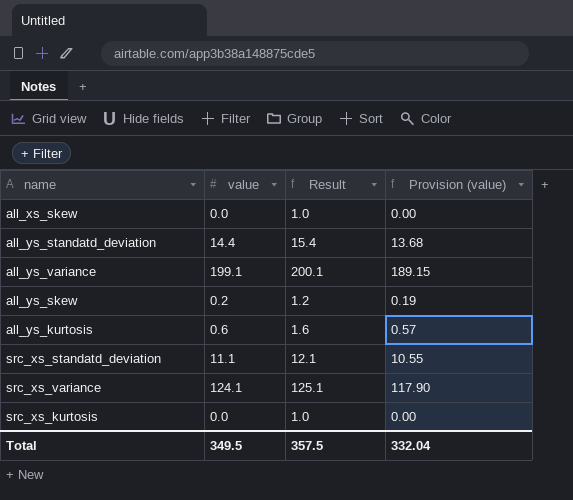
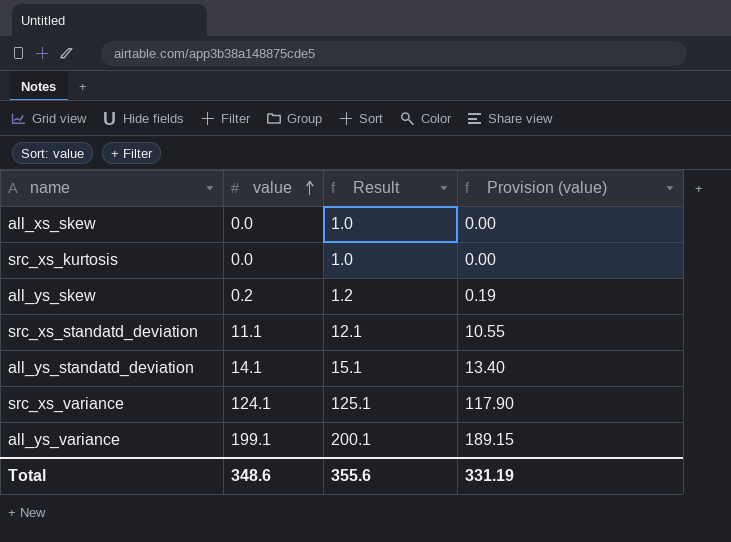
row order: none -> value ascending
row all_ys_kurtosis: 0.6 | 1.6 | 0.57 -> none
all_ys_standatd_deviation | value: 14.4 -> 14.1
all_ys_standatd_deviation | Result: 15.4 -> 15.1
all_ys_standatd_deviation | Provision (value): 13.68 -> 13.40
Total | value: 349.5 -> 348.6
Total | Result: 357.5 -> 355.6
Total | Provision (value): 332.04 -> 331.19

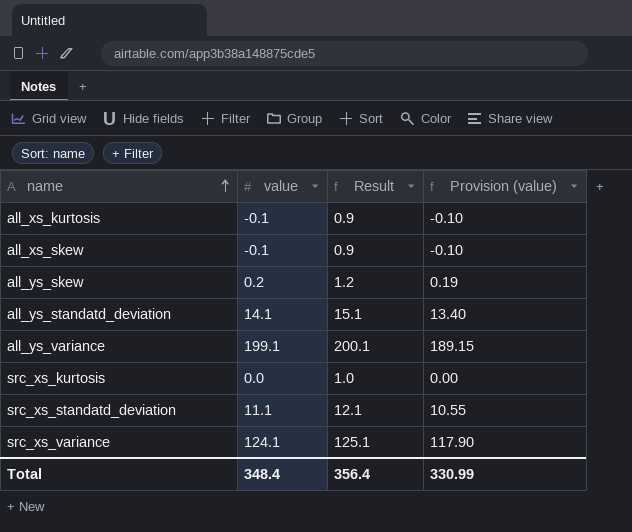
row order: value ascending -> name ascending
row all_xs_kurtosis: none -> -0.1 | 0.9 | -0.10
all_xs_skew | value: 0.0 -> -0.1
all_xs_skew | Result: 1.0 -> 0.9
all_xs_skew | Provision (value): 0.00 -> -0.10
Total | value: 348.6 -> 348.4
Total | Result: 355.6 -> 356.4
Total | Provision (value): 331.19 -> 330.99

